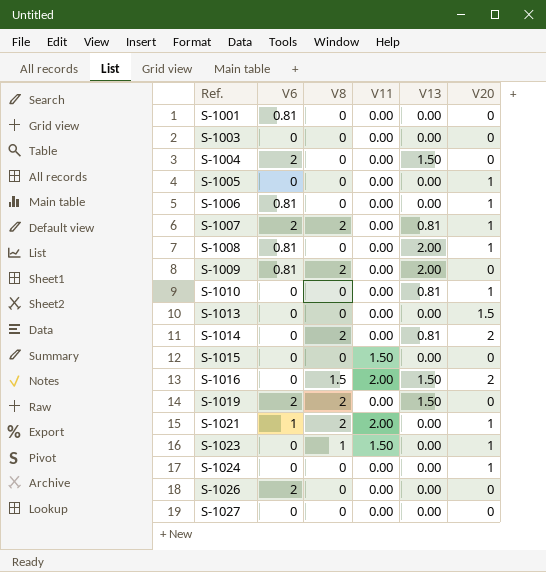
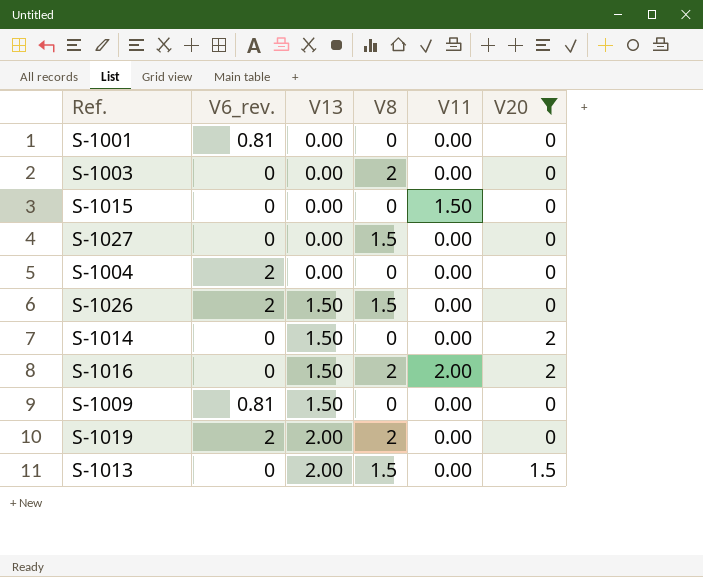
filter: none -> V20 != 1
row order: Ref. ascending -> V13 ascending
column name: V6 -> V6_rev.
column V13 | position: 5 -> 3
S-1003 | V8: 0 -> 2
S-1027 | V8: 0 -> 1.5
S-1004 | V13: 1.50 -> 0.00
S-1026 | V13: 0.00 -> 1.50
S-1026 | V8: 0 -> 1.5
S-1014 | V13: 0.81 -> 1.50
S-1014 | V8: 2 -> 0
S-1016 | V8: 1.5 -> 2
S-1009 | V13: 2.00 -> 1.50
S-1009 | V8: 2 -> 0
S-1019 | V13: 1.50 -> 2.00
S-1013 | V13: 0.00 -> 2.00
S-1013 | V8: 0 -> 1.5

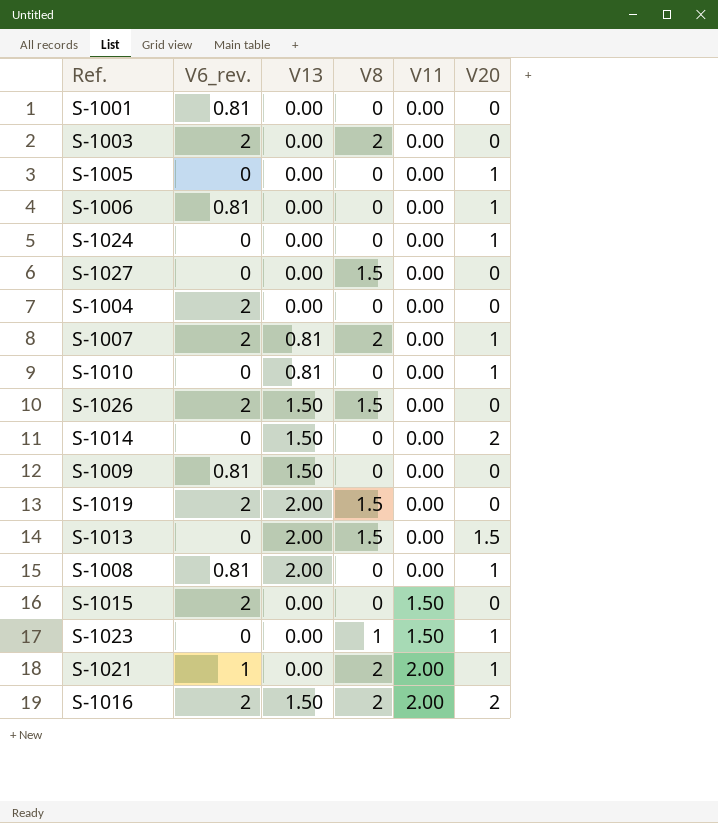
filter: V20 != 1 -> none
row order: V13 ascending -> V11 ascending
S-1003 | V6_rev.: 0 -> 2
S-1019 | V8: 2 -> 1.5
S-1015 | V6_rev.: 0 -> 2
S-1016 | V6_rev.: 0 -> 2

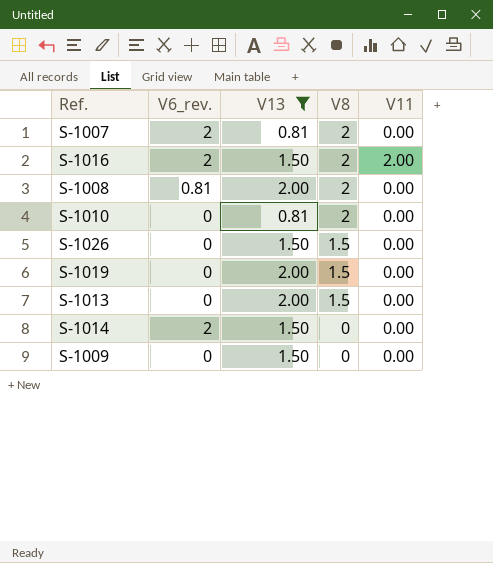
filter: none -> V13 != 0.00
row order: V11 ascending -> V8 descending
column V20 | position: 6 -> none
S-1008 | V8: 0 -> 2
S-1010 | V8: 0 -> 2
S-1026 | V6_rev.: 2 -> 0
S-1019 | V6_rev.: 2 -> 0
S-1014 | V6_rev.: 0 -> 2
S-1009 | V6_rev.: 0.81 -> 0

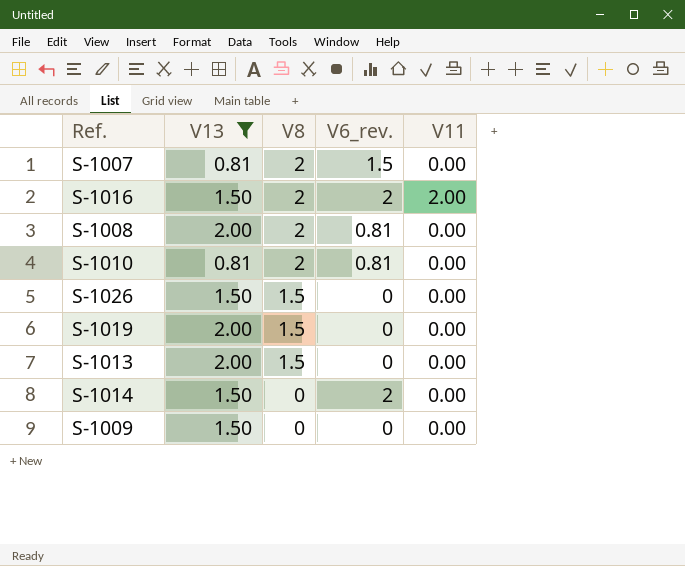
column V6_rev. | position: 2 -> 4
S-1007 | V6_rev.: 2 -> 1.5
S-1010 | V6_rev.: 0 -> 0.81

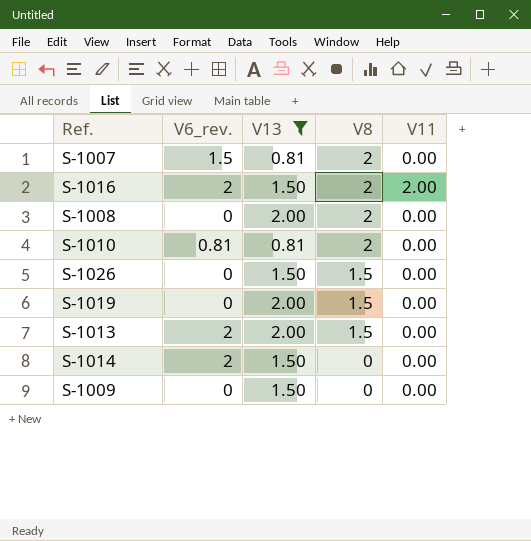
column V6_rev. | position: 4 -> 2
S-1008 | V6_rev.: 0.81 -> 0
S-1013 | V6_rev.: 0 -> 2

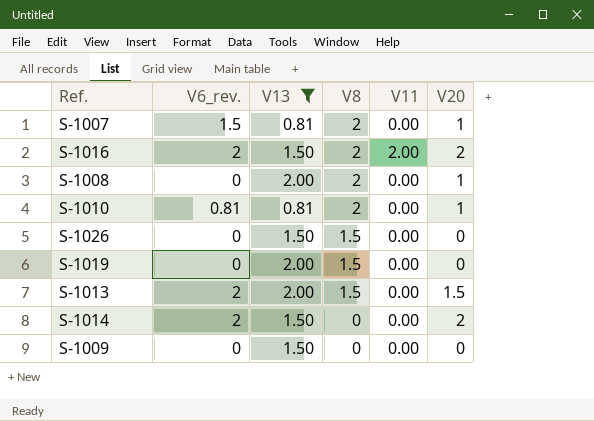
column V20 | position: none -> 6

